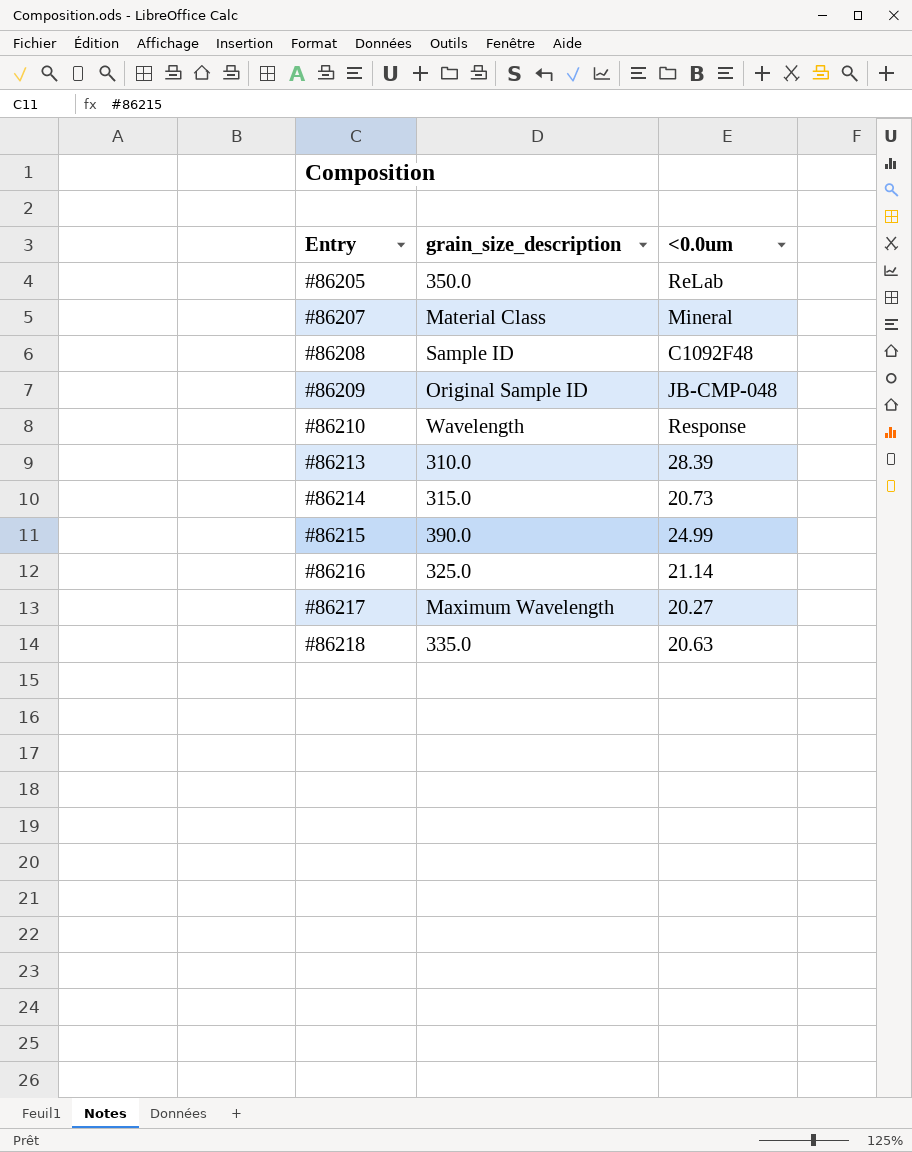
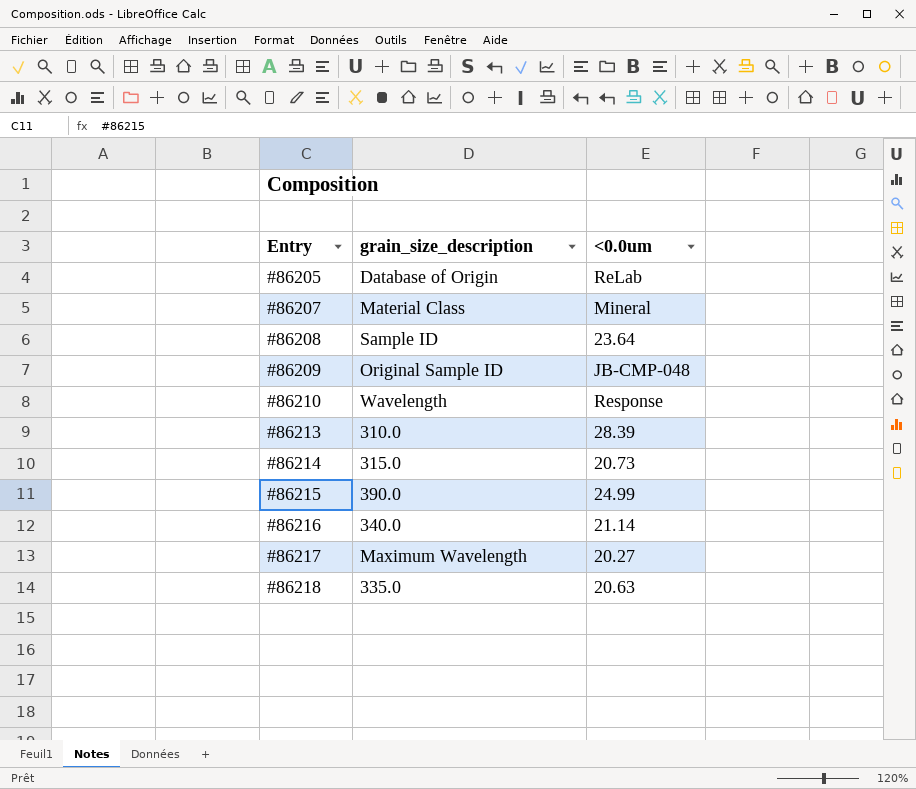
#86205 | grain_size_description: 350.0 -> Database of Origin
#86208 | <0.0um: C1092F48 -> 23.64
#86216 | grain_size_description: 325.0 -> 340.0

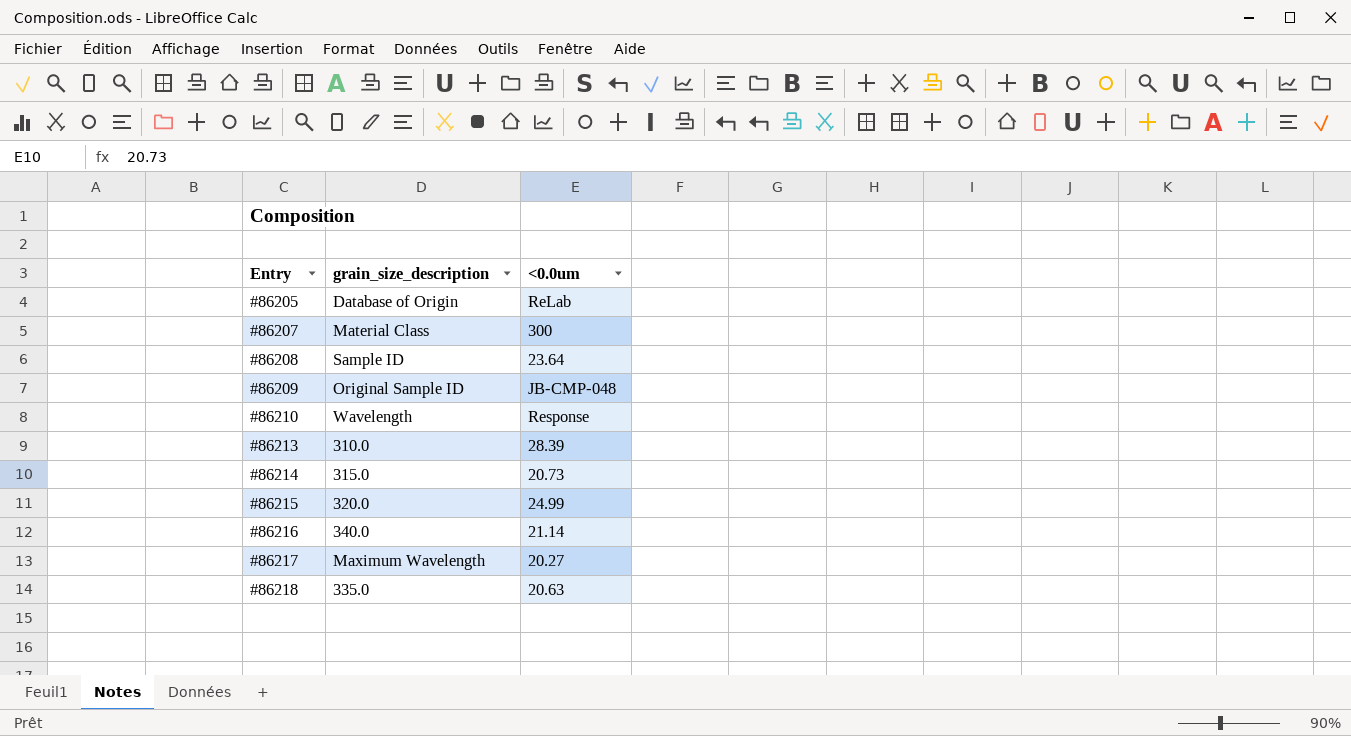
#86207 | <0.0um: Mineral -> 300
#86215 | grain_size_description: 390.0 -> 320.0

